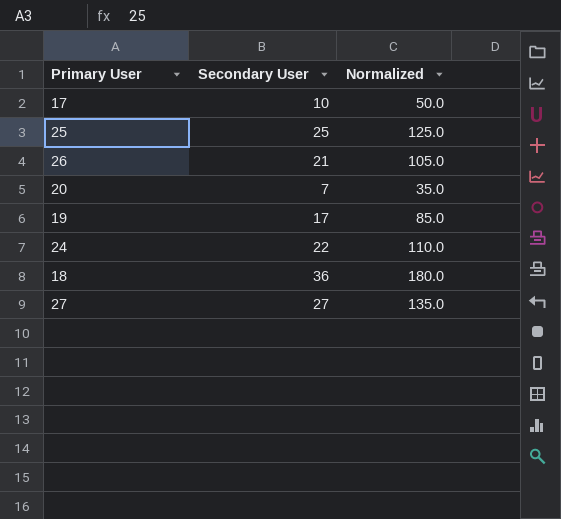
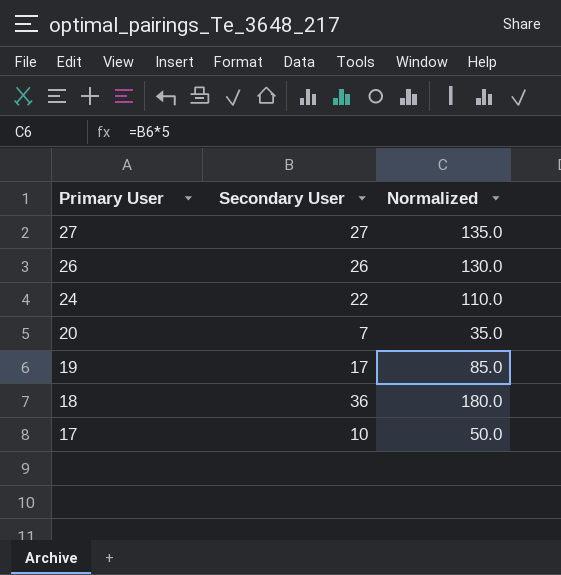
row order: none -> Primary User descending
row 25: 25 | 125.0 -> none
26 | Secondary User: 21 -> 26
26 | Normalized: 105.0 -> 130.0

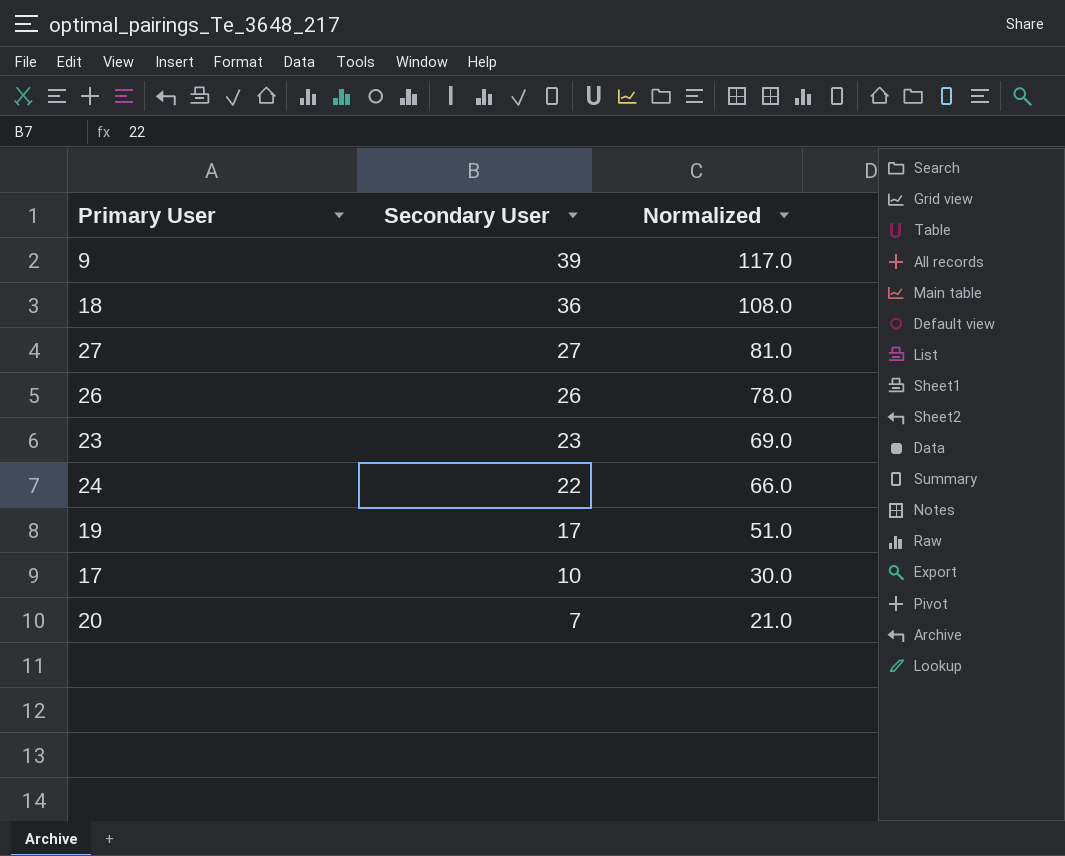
row order: Primary User descending -> Secondary User descending
column Normalized | formula: [Secondary User] * 5 -> [Secondary User] * 3
row 9: none -> 39 | 117.0
row 23: none -> 23 | 69.0

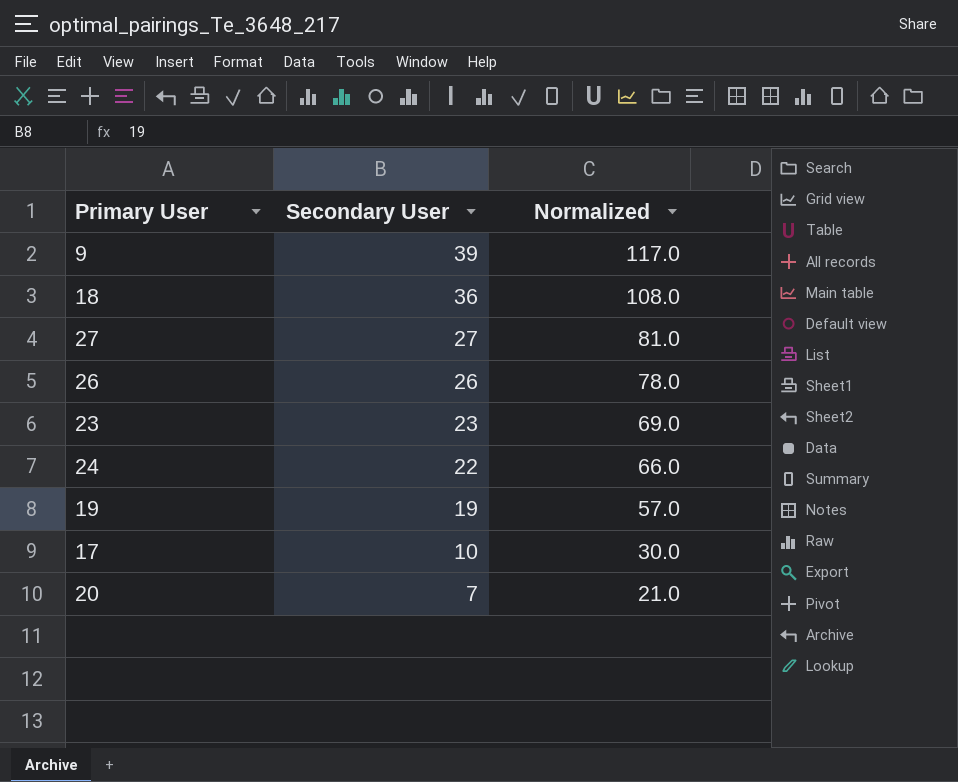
19 | Secondary User: 17 -> 19
19 | Normalized: 51.0 -> 57.0

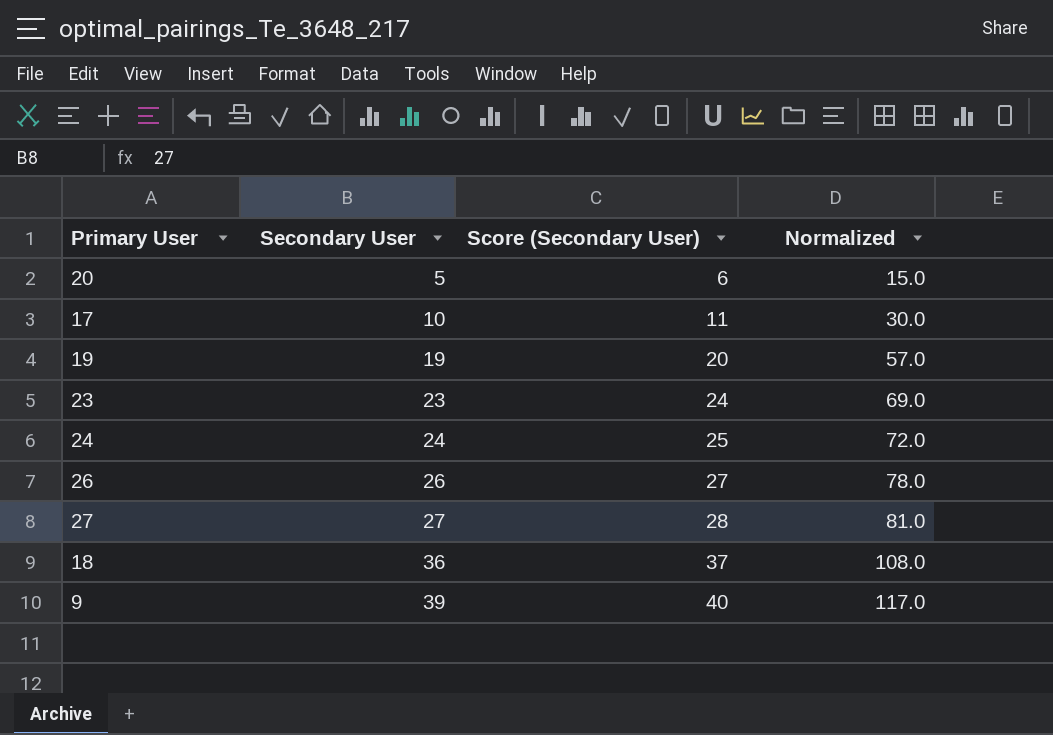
row order: Secondary User descending -> Secondary User ascending
column Score (Secondary User) | formula: none -> [Secondary User] + 1
20 | Secondary User: 7 -> 5
20 | Normalized: 21.0 -> 15.0
24 | Secondary User: 22 -> 24
24 | Normalized: 66.0 -> 72.0

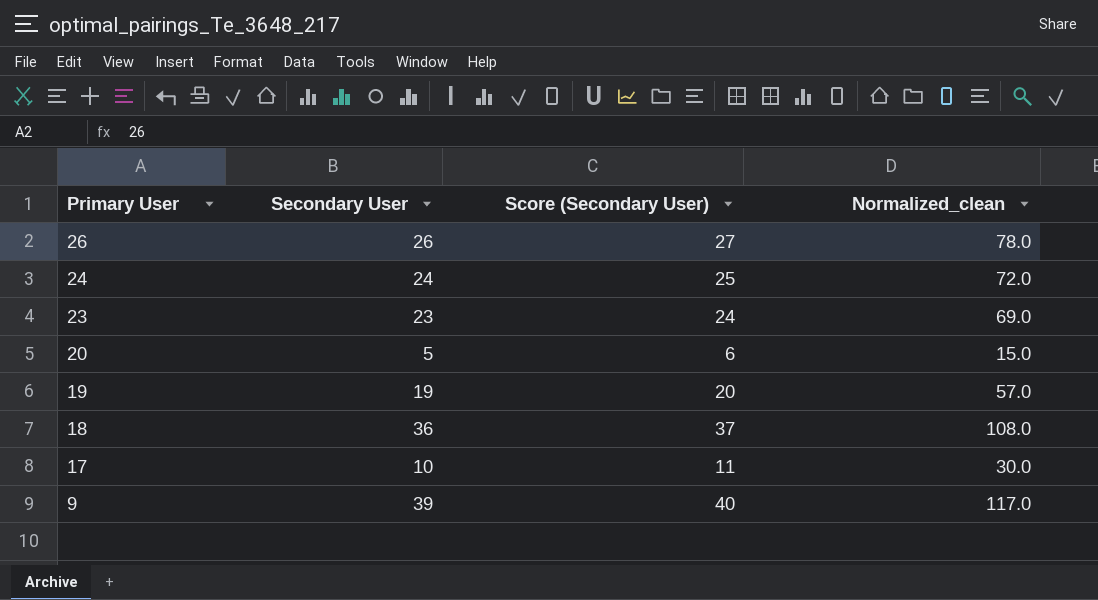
row order: Secondary User ascending -> Primary User descending
column name: Normalized -> Normalized_clean
row 27: 27 | 28 | 81.0 -> none

